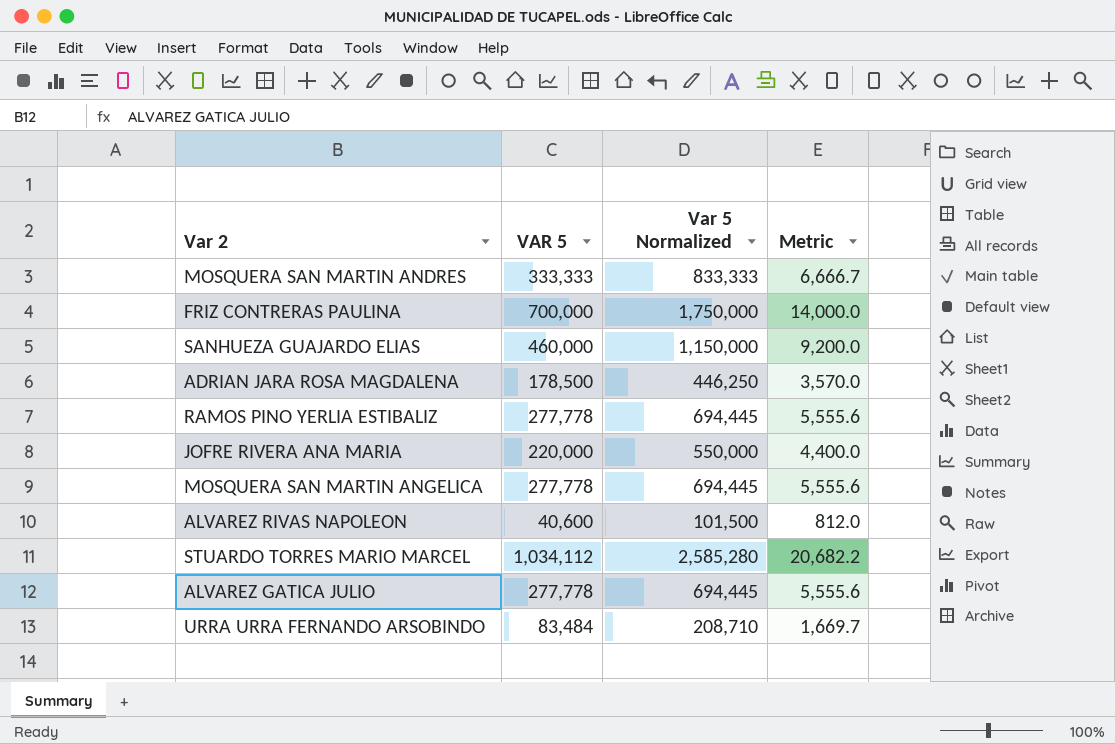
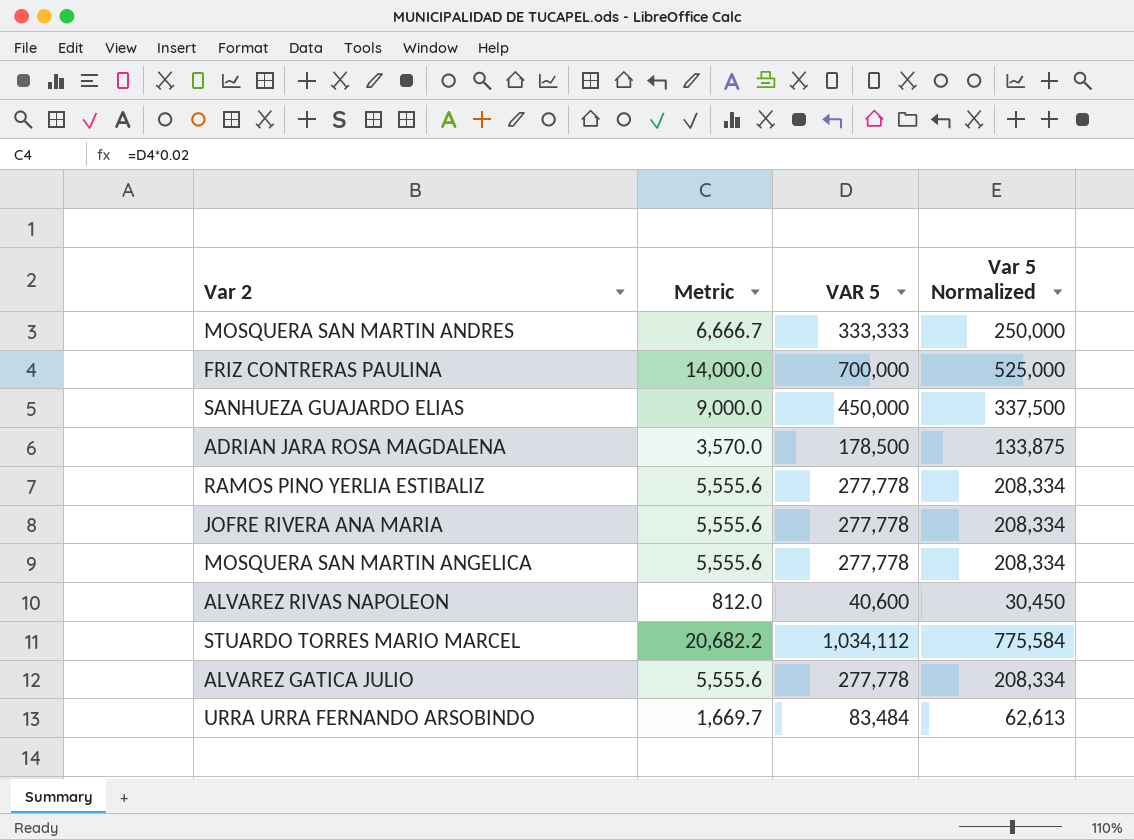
column Metric | position: 4 -> 2
column Var 5 Normalized | formula: [VAR 5] * 2.5 -> [VAR 5] * 0.75
SANHUEZA GUAJARDO ELIAS | Metric: 9,200.0 -> 9,000.0
SANHUEZA GUAJARDO ELIAS | VAR 5: 460,000 -> 450,000
JOFRE RIVERA ANA MARIA | Metric: 4,400.0 -> 5,555.6
JOFRE RIVERA ANA MARIA | VAR 5: 220,000 -> 277,778

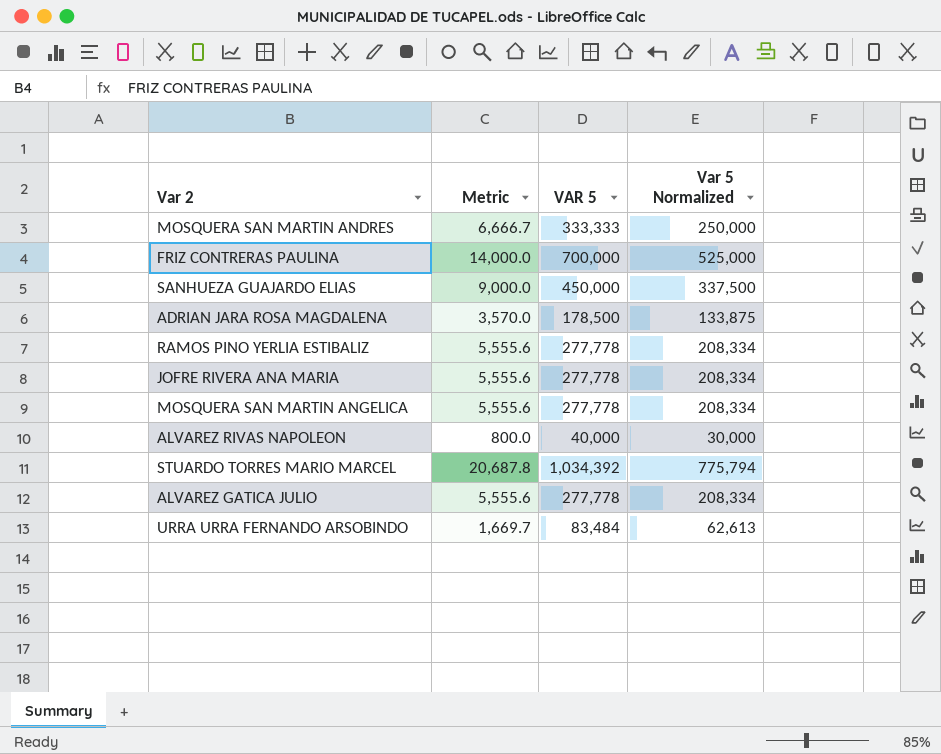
ALVAREZ RIVAS NAPOLEON | Metric: 812.0 -> 800.0
ALVAREZ RIVAS NAPOLEON | VAR 5: 40,600 -> 40,000
ALVAREZ RIVAS NAPOLEON | Var 5 Normalized: 30,450 -> 30,000
STUARDO TORRES MARIO MARCEL | Metric: 20,682.2 -> 20,687.8
STUARDO TORRES MARIO MARCEL | VAR 5: 1,034,112 -> 1,034,392
STUARDO TORRES MARIO MARCEL | Var 5 Normalized: 775,584 -> 775,794

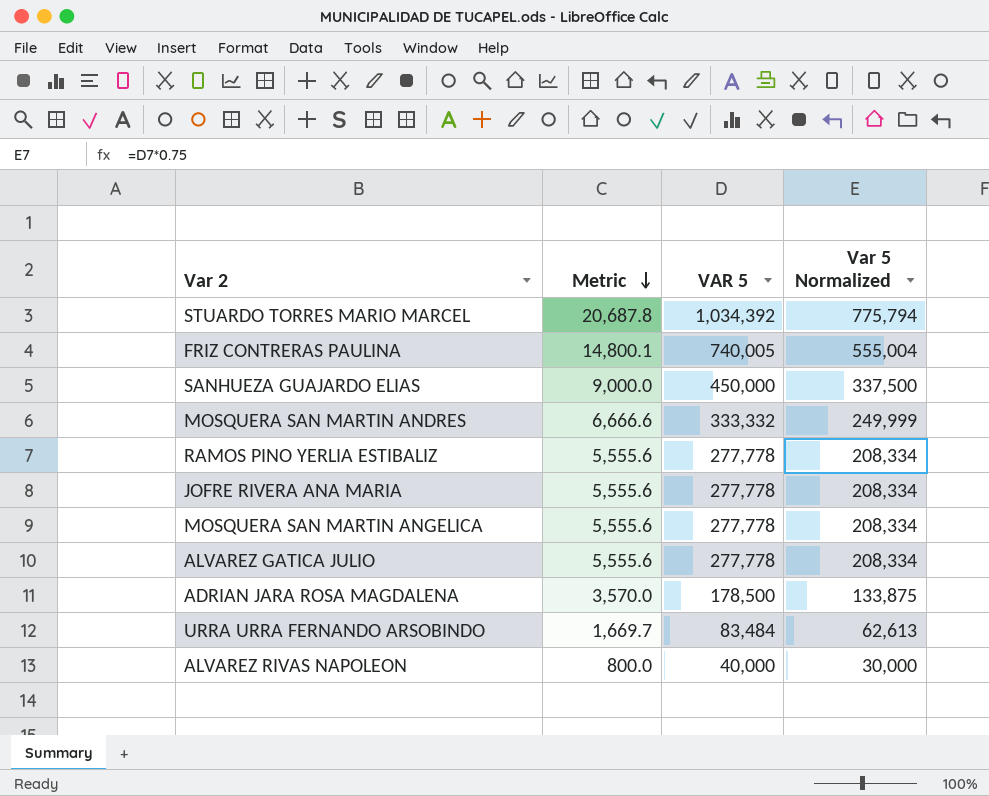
row order: none -> Metric descending
FRIZ CONTRERAS PAULINA | Metric: 14,000.0 -> 14,800.1
FRIZ CONTRERAS PAULINA | VAR 5: 700,000 -> 740,005
FRIZ CONTRERAS PAULINA | Var 5 Normalized: 525,000 -> 555,004
MOSQUERA SAN MARTIN ANDRES | Metric: 6,666.7 -> 6,666.6
MOSQUERA SAN MARTIN ANDRES | VAR 5: 333,333 -> 333,332
MOSQUERA SAN MARTIN ANDRES | Var 5 Normalized: 250,000 -> 249,999

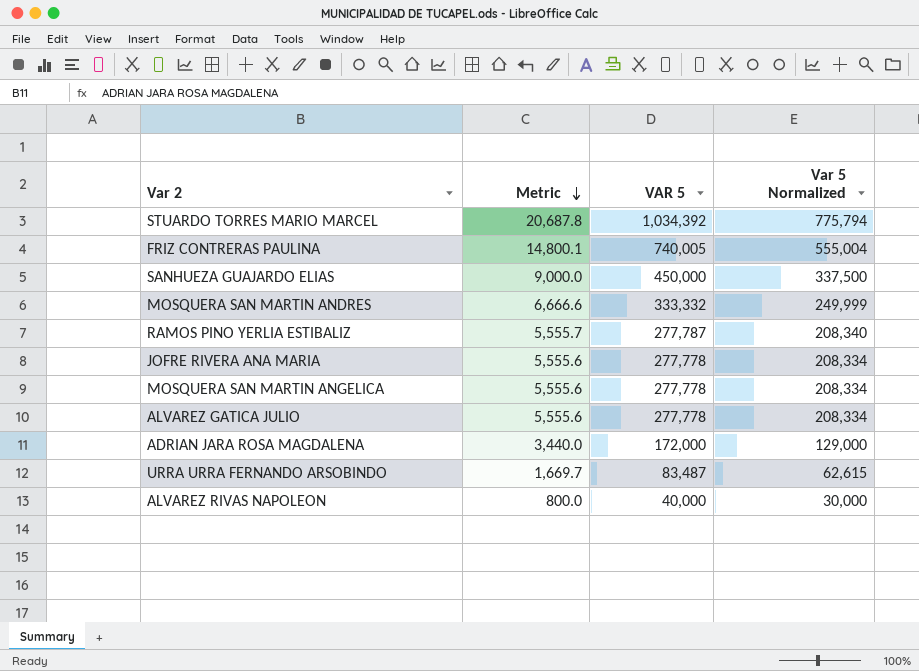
RAMOS PINO YERLIA ESTIBALIZ | Metric: 5,555.6 -> 5,555.7
RAMOS PINO YERLIA ESTIBALIZ | VAR 5: 277,778 -> 277,787
RAMOS PINO YERLIA ESTIBALIZ | Var 5 Normalized: 208,334 -> 208,340
ADRIAN JARA ROSA MAGDALENA | Metric: 3,570.0 -> 3,440.0
ADRIAN JARA ROSA MAGDALENA | VAR 5: 178,500 -> 172,000
ADRIAN JARA ROSA MAGDALENA | Var 5 Normalized: 133,875 -> 129,000
URRA URRA FERNANDO ARSOBINDO | VAR 5: 83,484 -> 83,487
URRA URRA FERNANDO ARSOBINDO | Var 5 Normalized: 62,613 -> 62,615

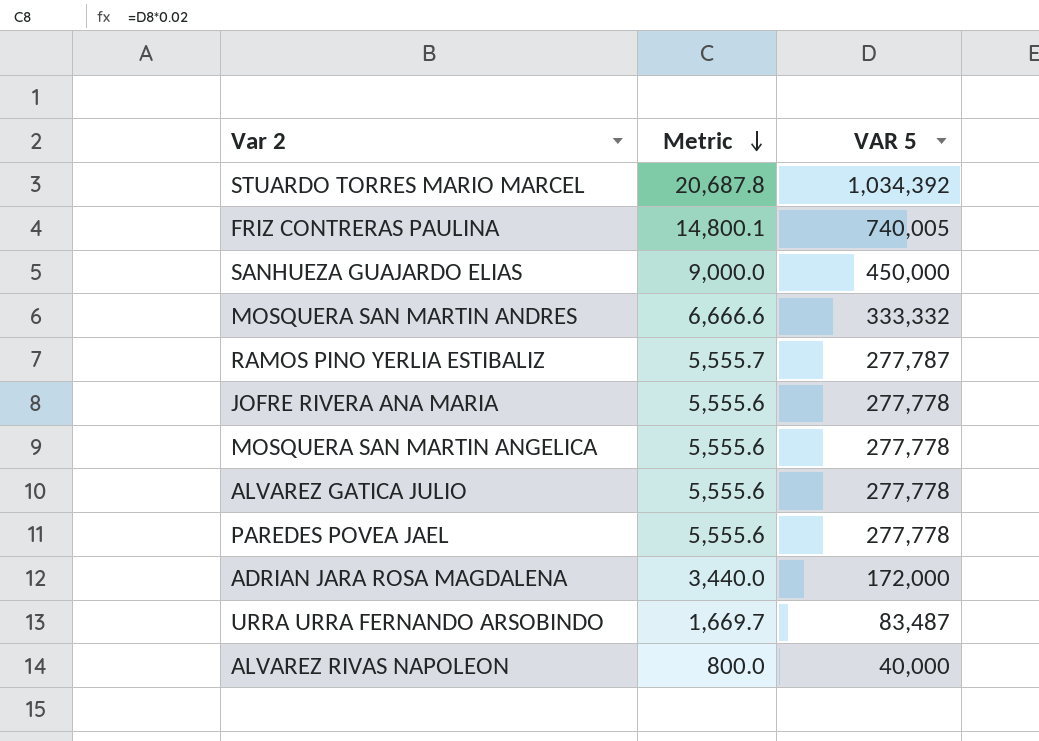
column Var 5 Normalized | formula: [VAR 5] * 0.75 -> none
row PAREDES POVEA JAEL: none -> 5,555.6 | 277,778

